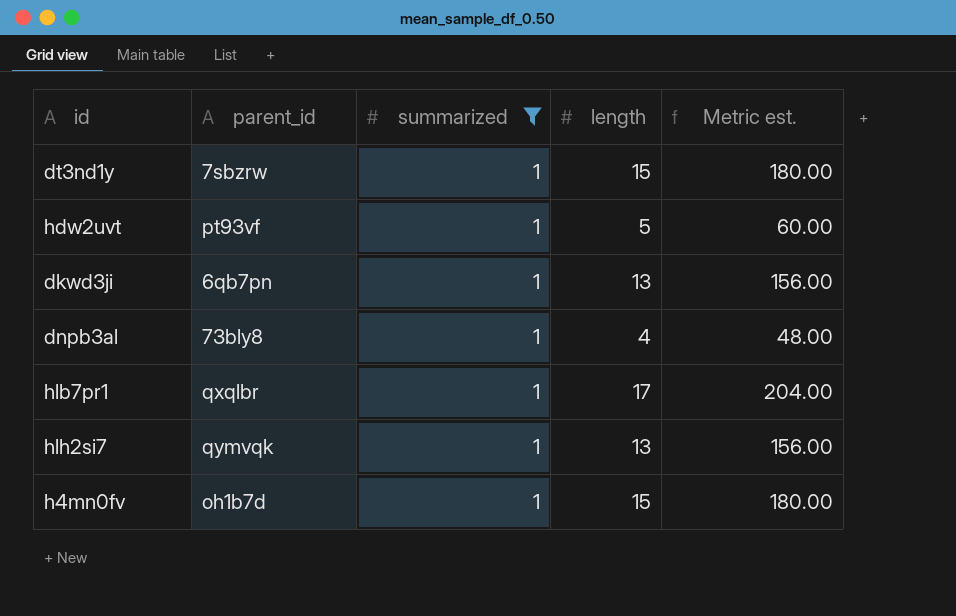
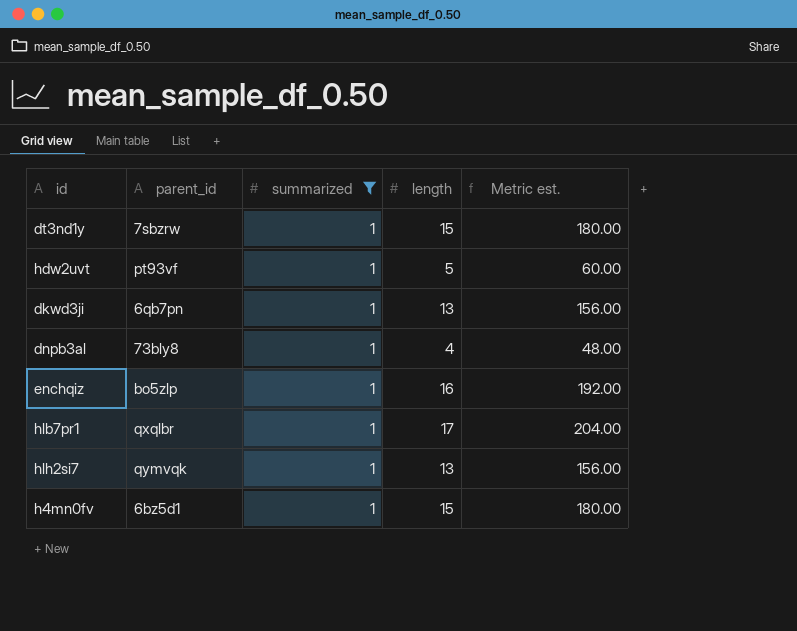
row enchqiz: none -> bo5zlp | 1 | 16 | 192.00
h4mn0fv | parent_id: oh1b7d -> 6bz5d1

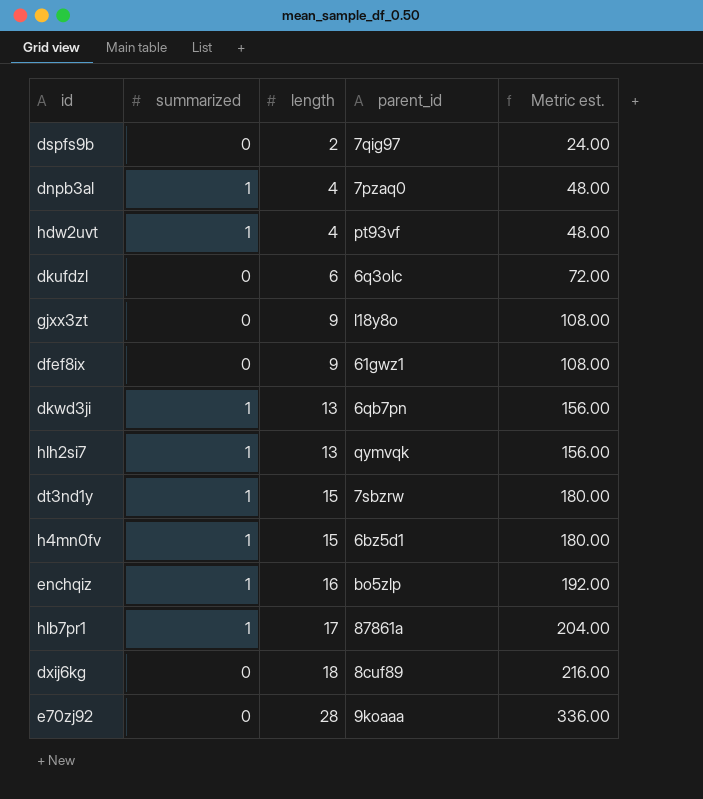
filter: summarized = 1 -> none
row order: none -> length ascending
column parent_id | position: 2 -> 4
dnpb3al | parent_id: 73bly8 -> 7pzaq0
hdw2uvt | length: 5 -> 4
hdw2uvt | Metric est.: 60.00 -> 48.00
hlb7pr1 | parent_id: qxqlbr -> 87861a

